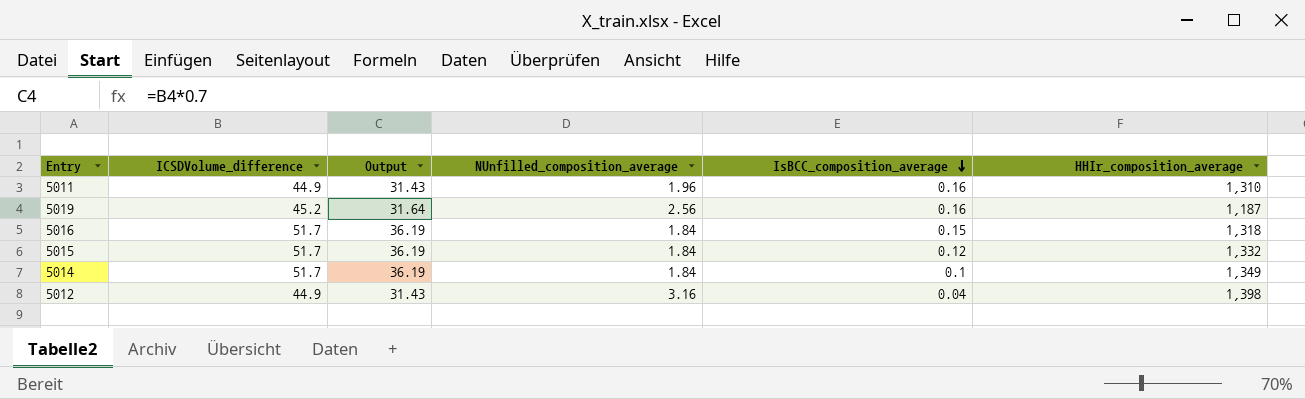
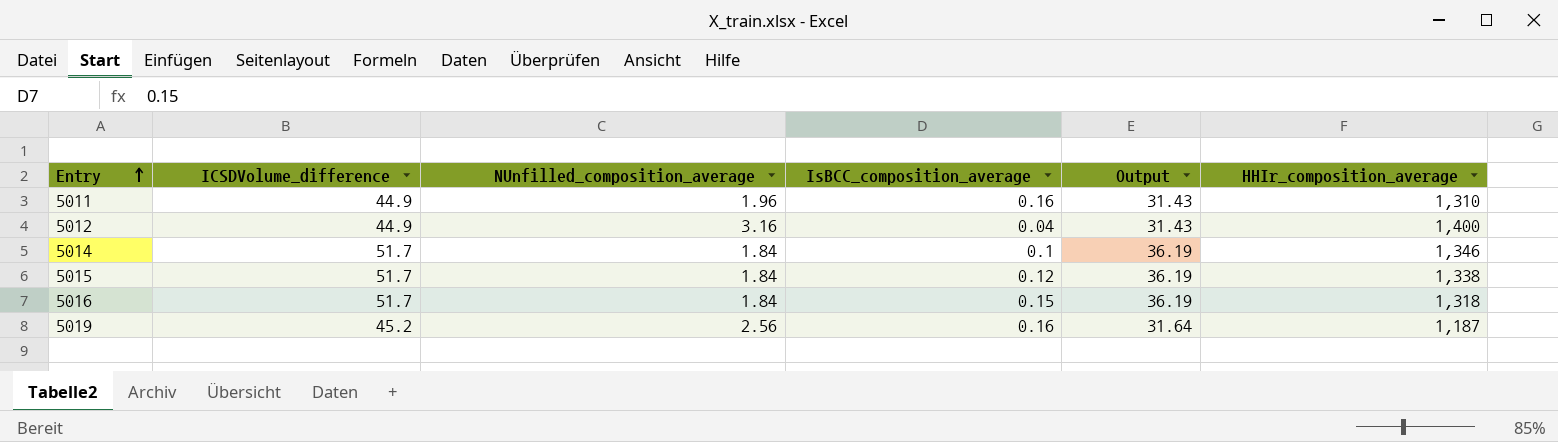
row order: IsBCC_composition_average descending -> Entry ascending
column Output | position: 3 -> 5
5012 | HHIr_composition_average: 1,398 -> 1,400
5014 | HHIr_composition_average: 1,349 -> 1,346
5015 | HHIr_composition_average: 1,332 -> 1,338

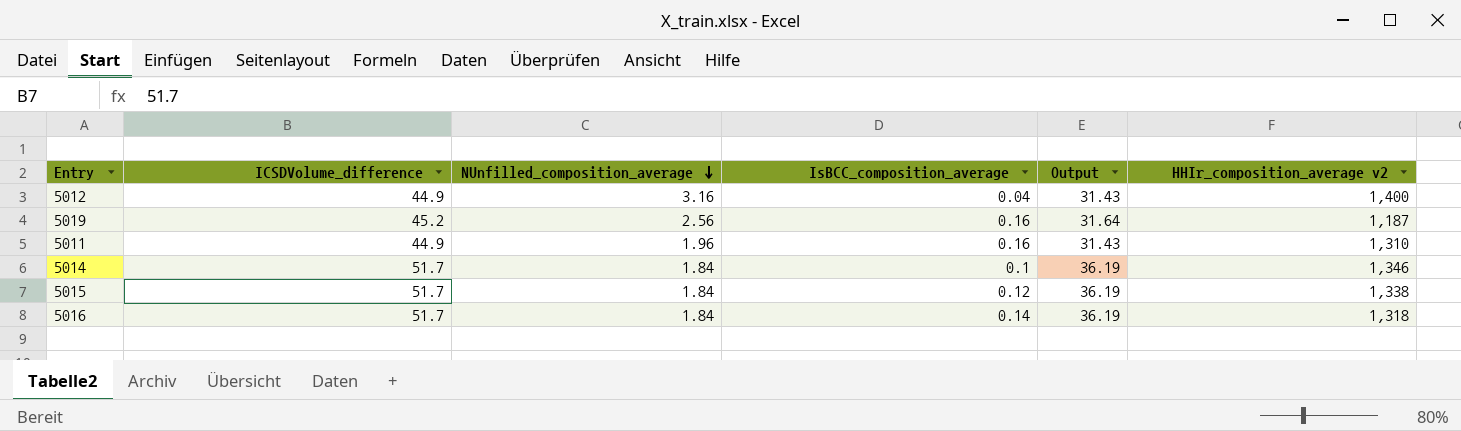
row order: Entry ascending -> NUnfilled_composition_average descending
column name: HHIr_composition_average -> HHIr_composition_average v2
5016 | IsBCC_composition_average: 0.15 -> 0.14

